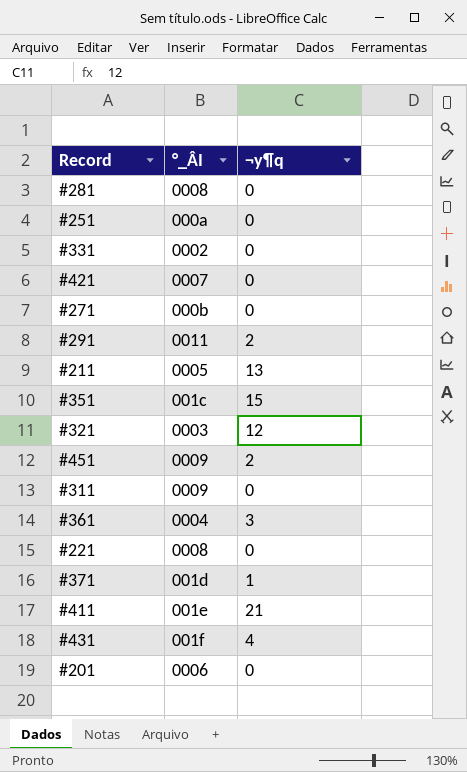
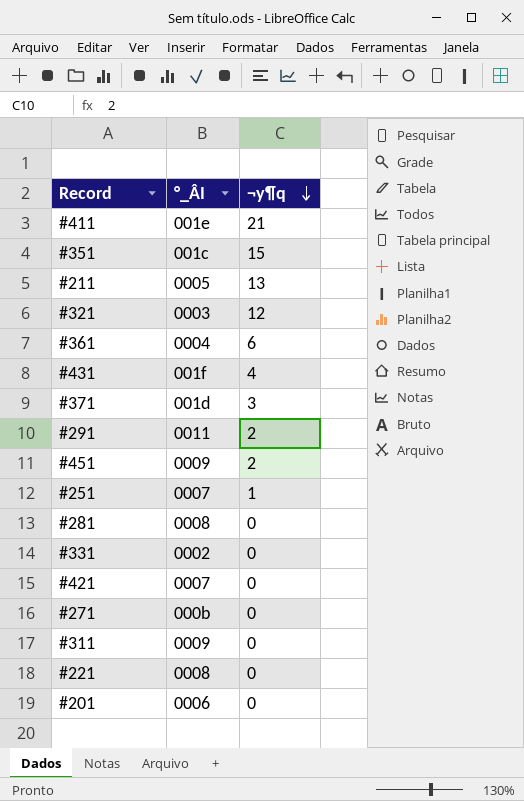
row order: none -> ¬y¶q descending
#361 | ¬y¶q: 3 -> 6
#371 | ¬y¶q: 1 -> 3
#251 | °_ÂI: 000a -> 0007
#251 | ¬y¶q: 0 -> 1

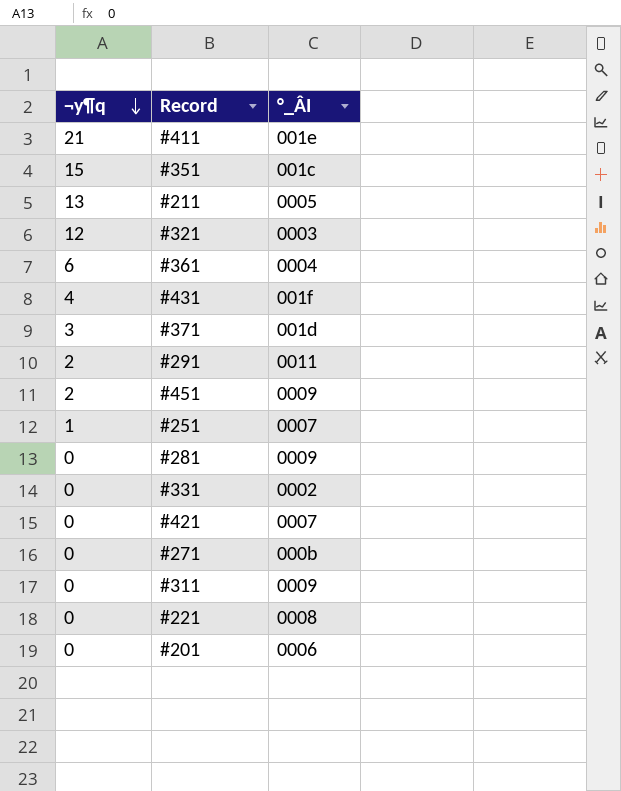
column ¬y¶q | position: 3 -> 1
#281 | °_ÂI: 0008 -> 0009

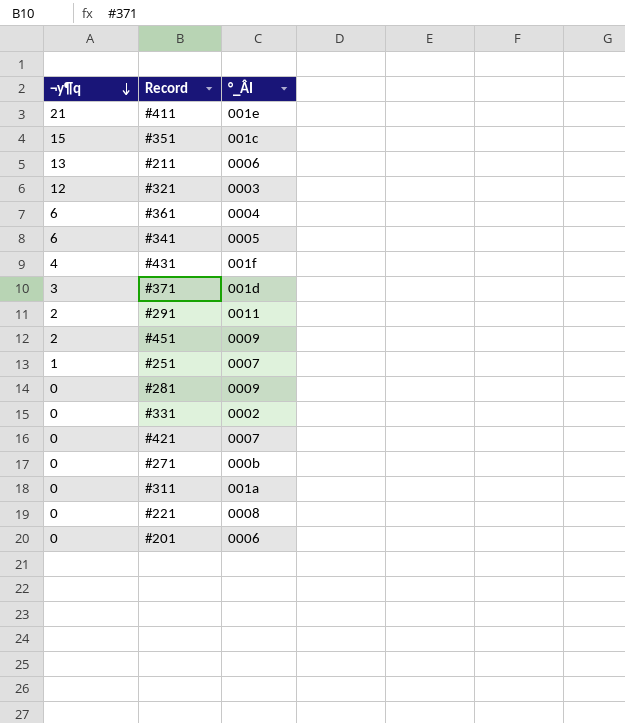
#211 | °_ÂI: 0005 -> 0006
row #341: none -> 6 | 0005
#311 | °_ÂI: 0009 -> 001a

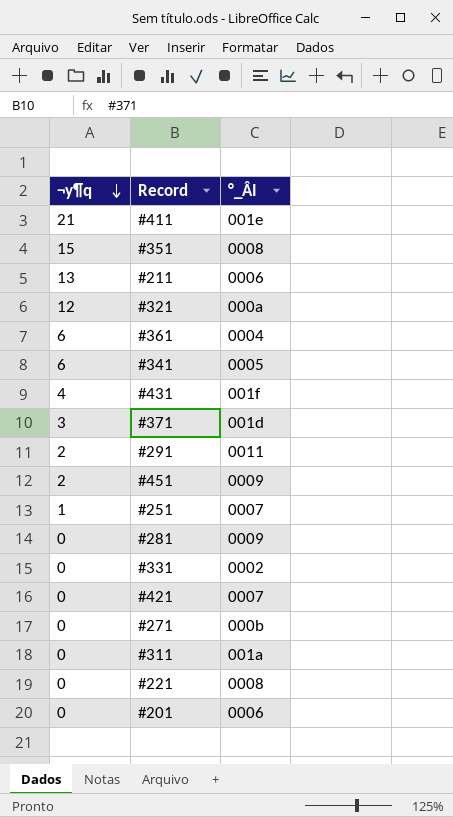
#351 | °_ÂI: 001c -> 0008
#321 | °_ÂI: 0003 -> 000a

